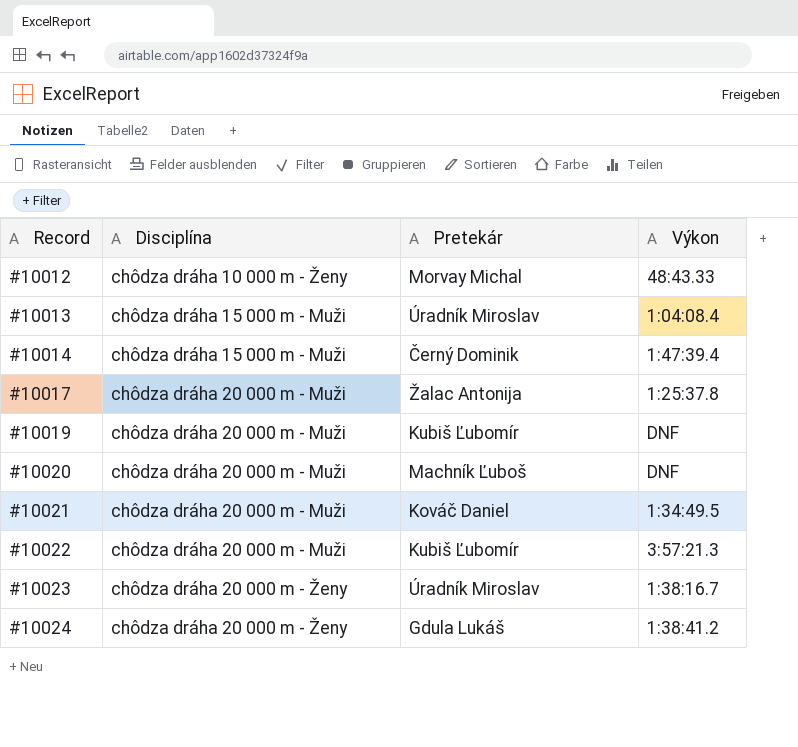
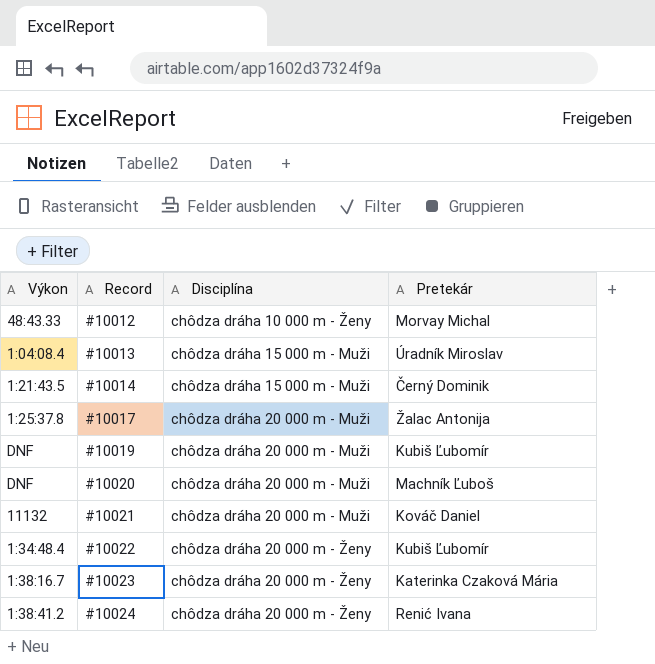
column Výkon | position: 4 -> 1
#10014 | Výkon: 1:47:39.4 -> 1:21:43.5
#10021 | Výkon: 1:34:49.5 -> 11132
#10022 | Výkon: 3:57:21.3 -> 1:34:48.4
#10022 | Disciplína: chôdza dráha 20 000 m - Muži -> chôdza dráha 20 000 m - Ženy
#10023 | Pretekár: Úradník Miroslav -> Katerinka Czaková Mária
#10024 | Pretekár: Gdula Lukáš -> Renić Ivana

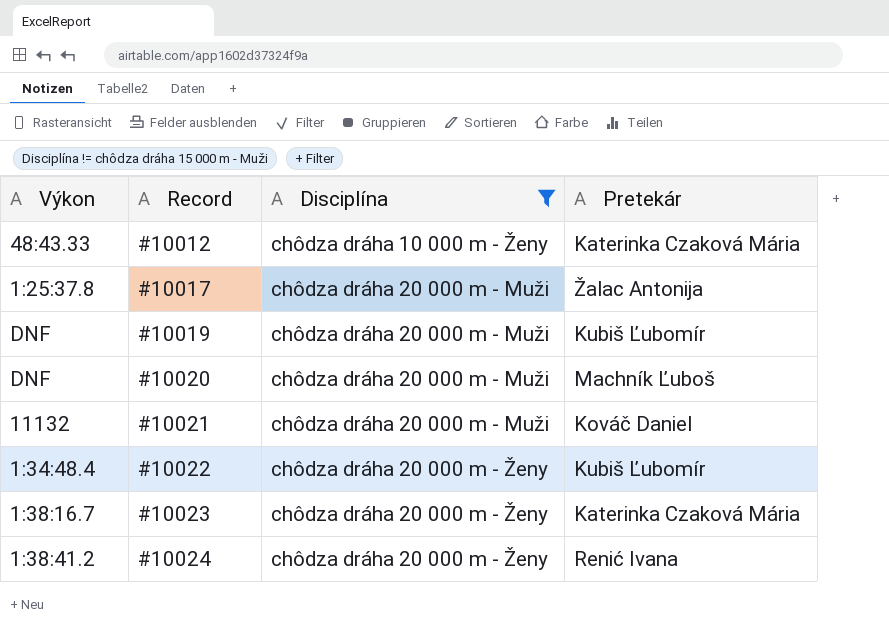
filter: none -> Disciplína != chôdza dráha 15 000 m - Muži
#10012 | Pretekár: Morvay Michal -> Katerinka Czaková Mária

